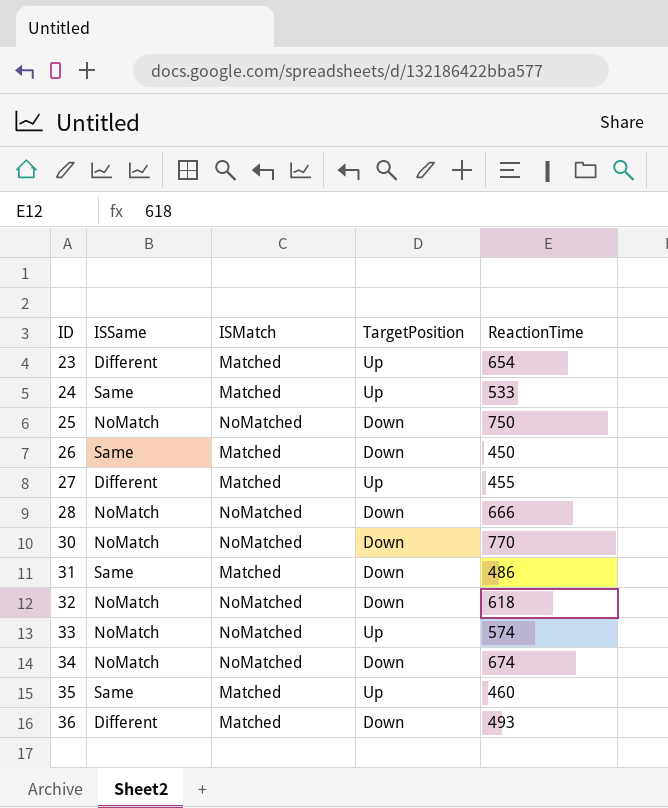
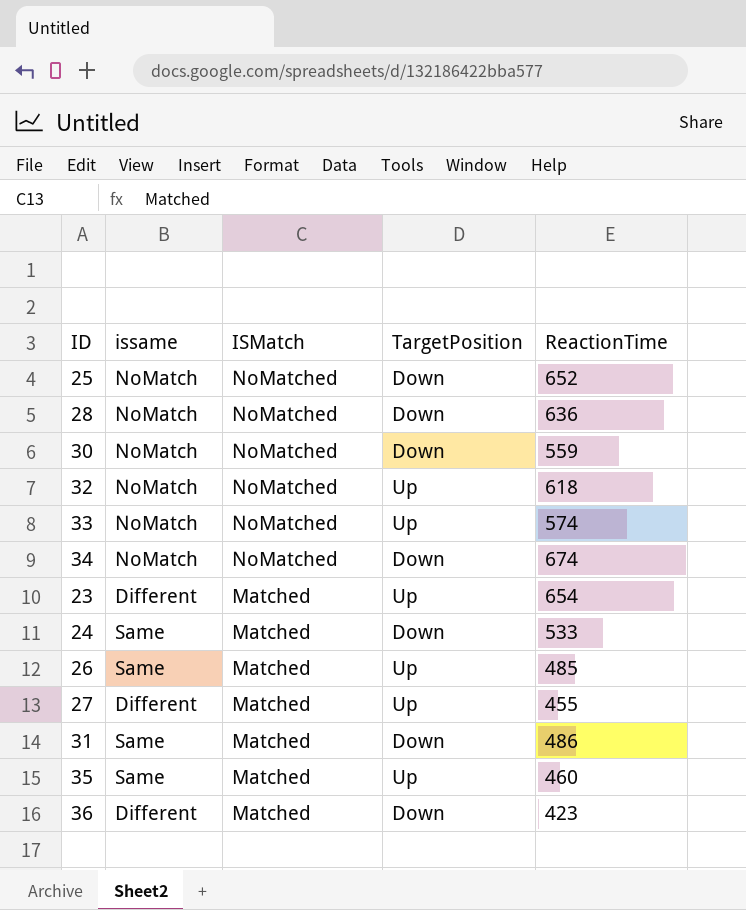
row order: ID ascending -> ISMatch descending
column name: ISSame -> issame
25 | ReactionTime: 750 -> 652
28 | ReactionTime: 666 -> 636
30 | ReactionTime: 770 -> 559
32 | TargetPosition: Down -> Up
24 | TargetPosition: Up -> Down
26 | TargetPosition: Down -> Up
26 | ReactionTime: 450 -> 485
36 | ReactionTime: 493 -> 423

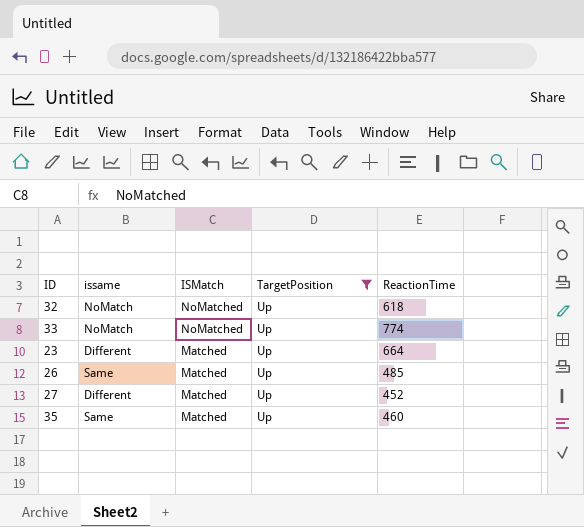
filter: none -> TargetPosition = Up
33 | ReactionTime: 574 -> 774
23 | ReactionTime: 654 -> 664
27 | ReactionTime: 455 -> 452

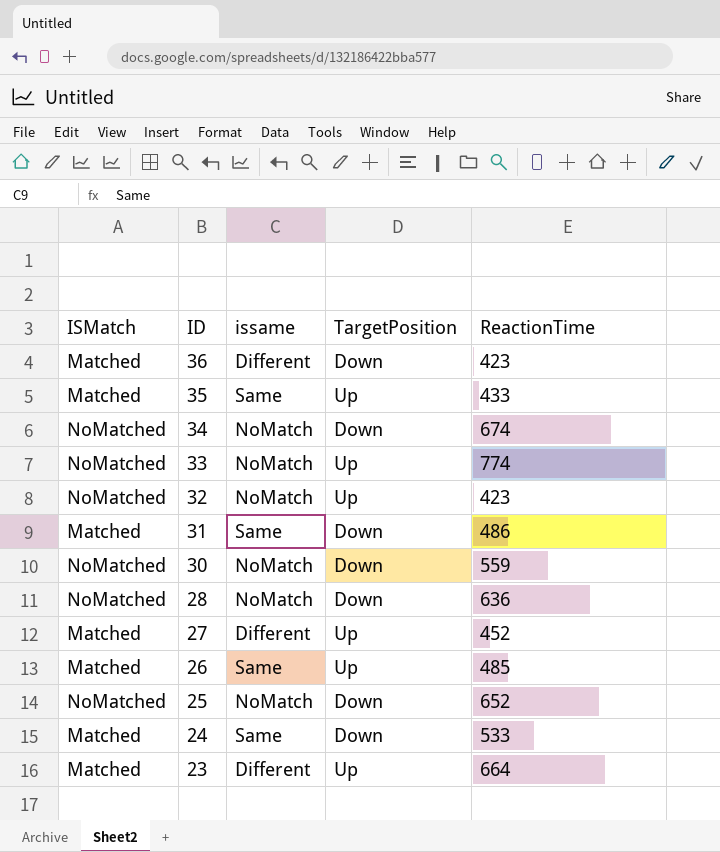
filter: TargetPosition = Up -> none
row order: ISMatch descending -> ID descending
column ISMatch | position: 3 -> 1
35 | ReactionTime: 460 -> 433
32 | ReactionTime: 618 -> 423

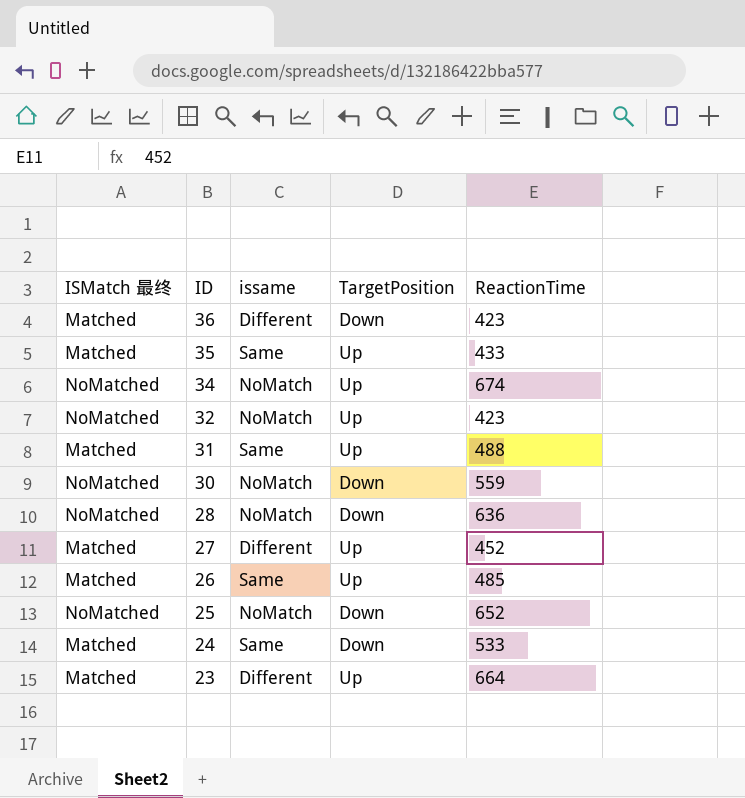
column name: ISMatch -> ISMatch 最终
row 33: NoMatched | NoMatch | Up | 774 -> none
34 | TargetPosition: Down -> Up
31 | TargetPosition: Down -> Up
31 | ReactionTime: 486 -> 488

